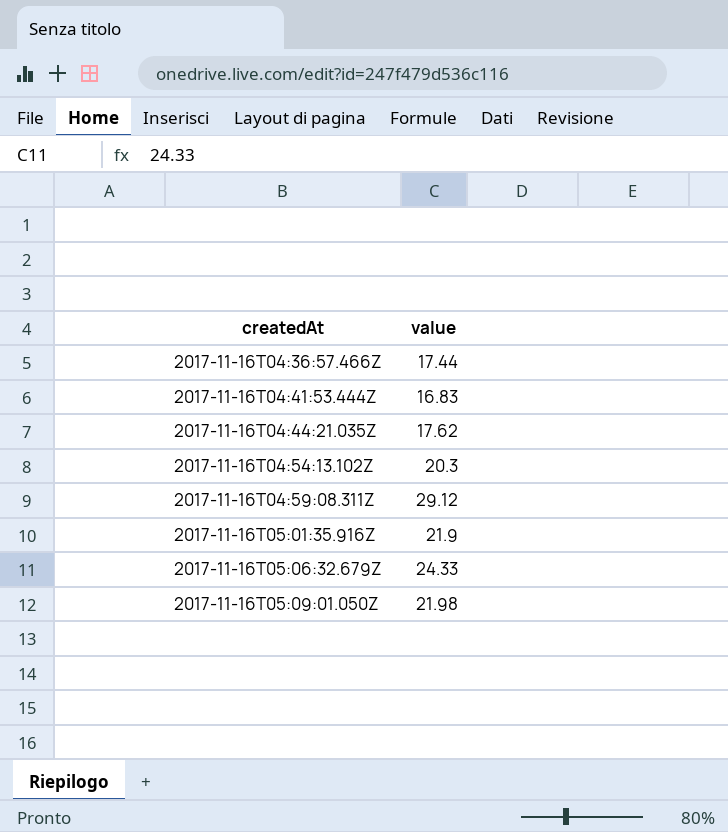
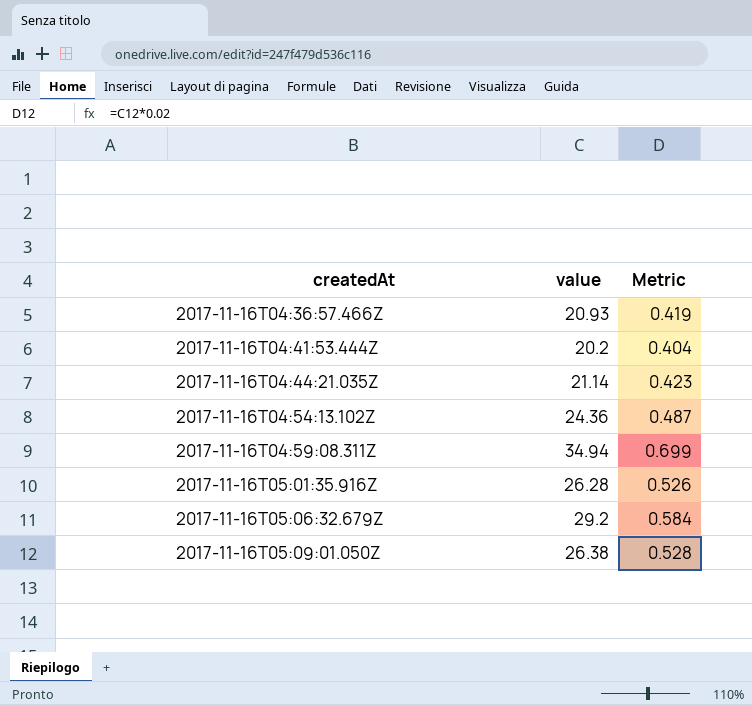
column Metric | formula: none -> [value] * 0.02
2017-11-16T04:36:57.466Z | value: 17.44 -> 20.93
2017-11-16T04:41:53.444Z | value: 16.83 -> 20.2
2017-11-16T04:44:21.035Z | value: 17.62 -> 21.14
2017-11-16T04:54:13.102Z | value: 20.3 -> 24.36
2017-11-16T04:59:08.311Z | value: 29.12 -> 34.94
2017-11-16T05:01:35.916Z | value: 21.9 -> 26.28
2017-11-16T05:06:32.679Z | value: 24.33 -> 29.2
2017-11-16T05:09:01.050Z | value: 21.98 -> 26.38

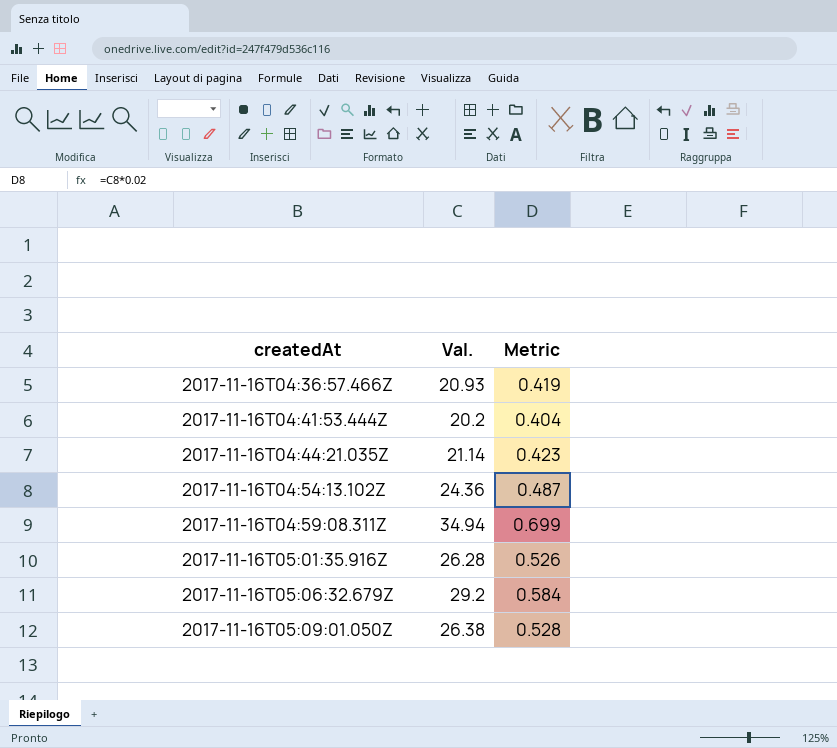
column name: value -> Val.

